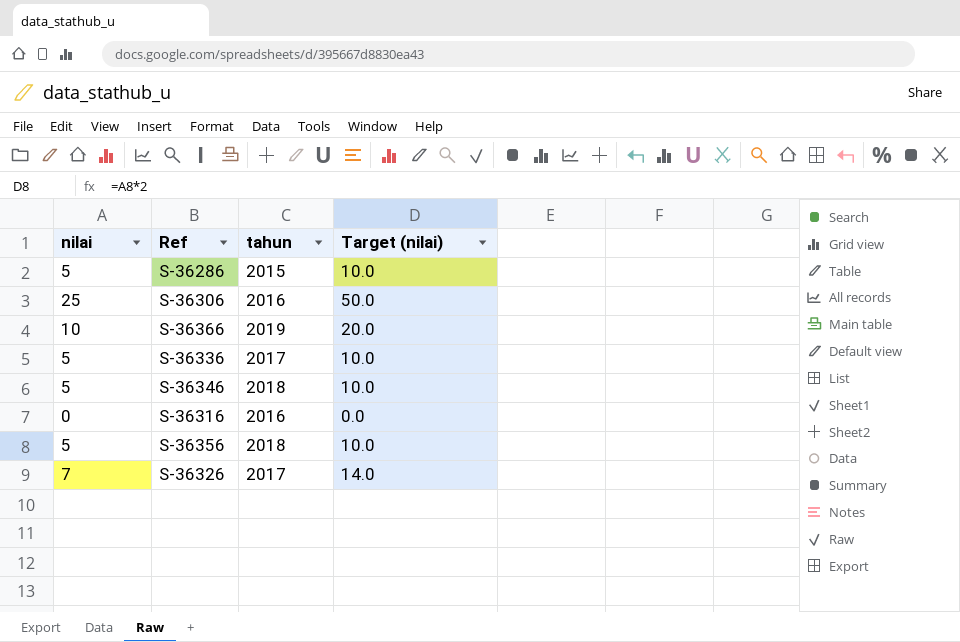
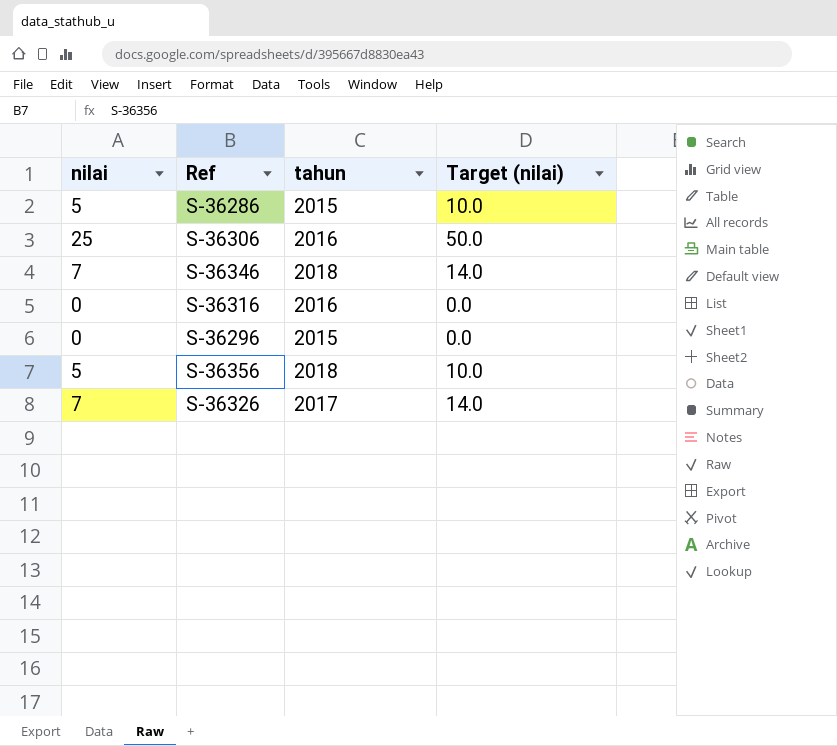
row S-36366: 10 | 2019 | 20.0 -> none
row S-36336: 5 | 2017 | 10.0 -> none
S-36346 | nilai: 5 -> 7
S-36346 | Target (nilai): 10.0 -> 14.0
row S-36296: none -> 0 | 2015 | 0.0

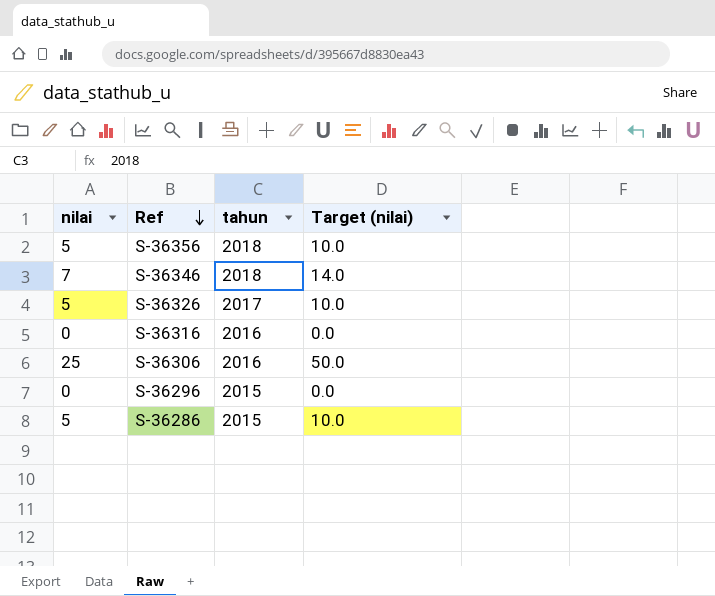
row order: none -> Ref descending
S-36326 | nilai: 7 -> 5
S-36326 | Target (nilai): 14.0 -> 10.0

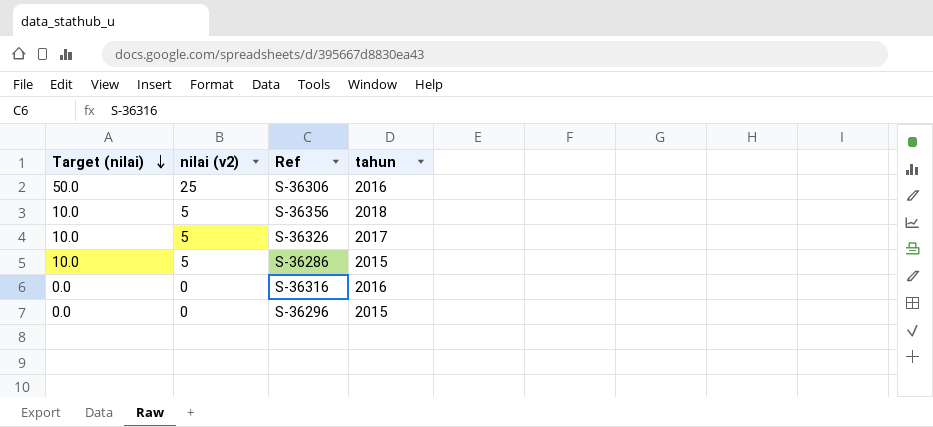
row order: Ref descending -> Target (nilai) descending
column Target (nilai) | position: 4 -> 1
column name: nilai -> nilai (v2)
row S-36346: 7 | 2018 | 14.0 -> none

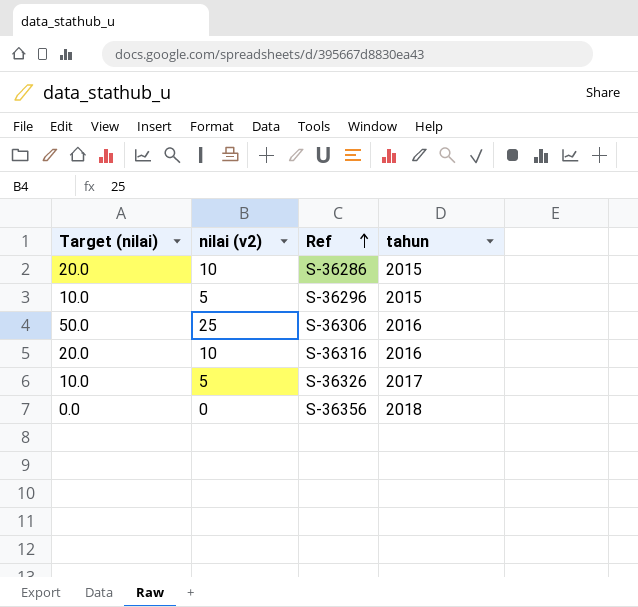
row order: Target (nilai) descending -> Ref ascending
S-36286 | Target (nilai): 10.0 -> 20.0
S-36286 | nilai (v2): 5 -> 10
S-36296 | Target (nilai): 0.0 -> 10.0
S-36296 | nilai (v2): 0 -> 5
S-36316 | Target (nilai): 0.0 -> 20.0
S-36316 | nilai (v2): 0 -> 10
S-36356 | Target (nilai): 10.0 -> 0.0
S-36356 | nilai (v2): 5 -> 0

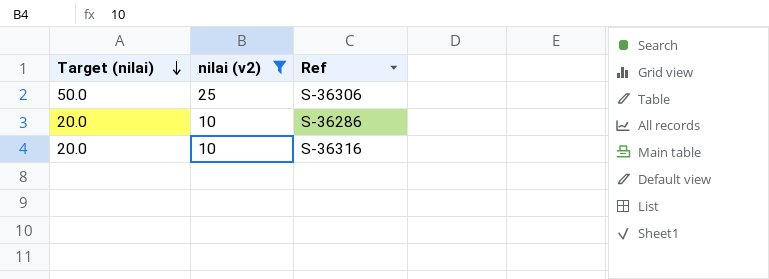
filter: none -> nilai (v2) >= 10
row order: Ref ascending -> Target (nilai) descending
column tahun | position: 4 -> none

